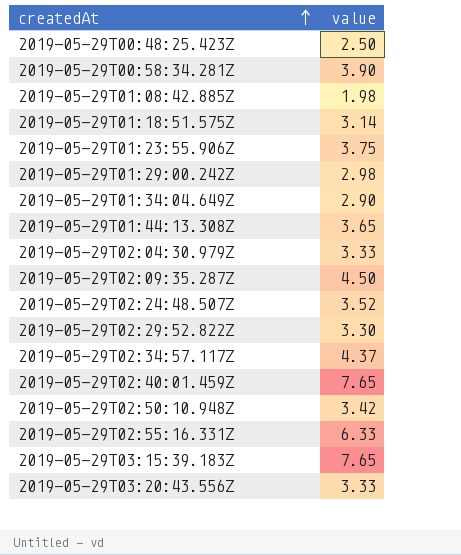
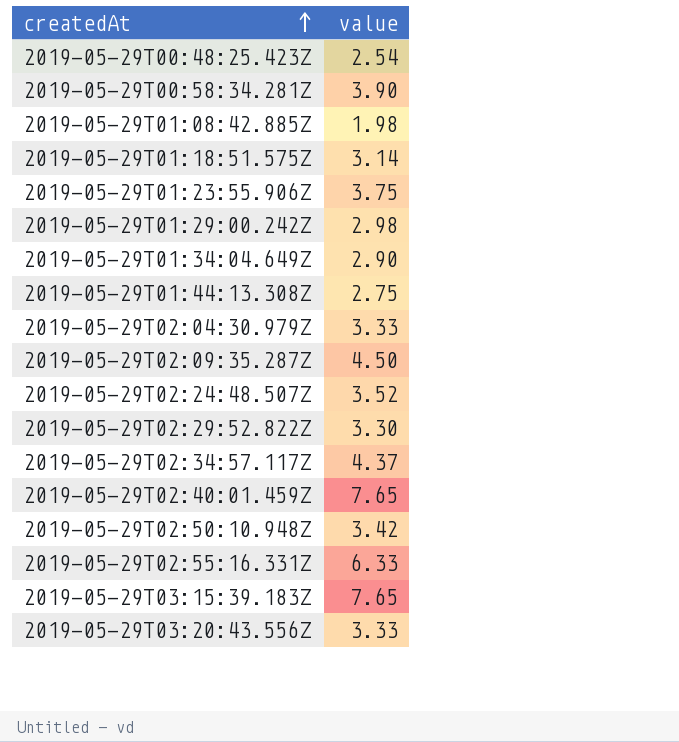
2019-05-29T00:48:25.423Z | value: 2.50 -> 2.54
2019-05-29T01:44:13.308Z | value: 3.65 -> 2.75

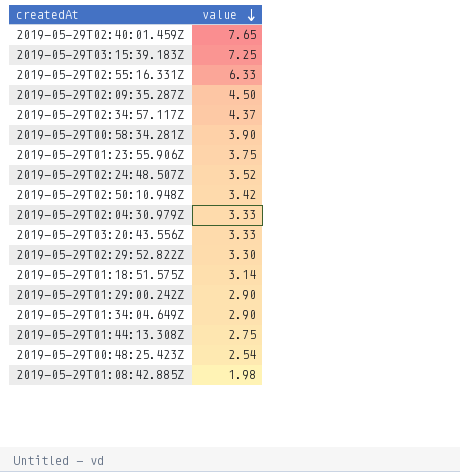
row order: createdAt ascending -> value descending
2019-05-29T03:15:39.183Z | value: 7.65 -> 7.25
2019-05-29T01:29:00.242Z | value: 2.98 -> 2.90

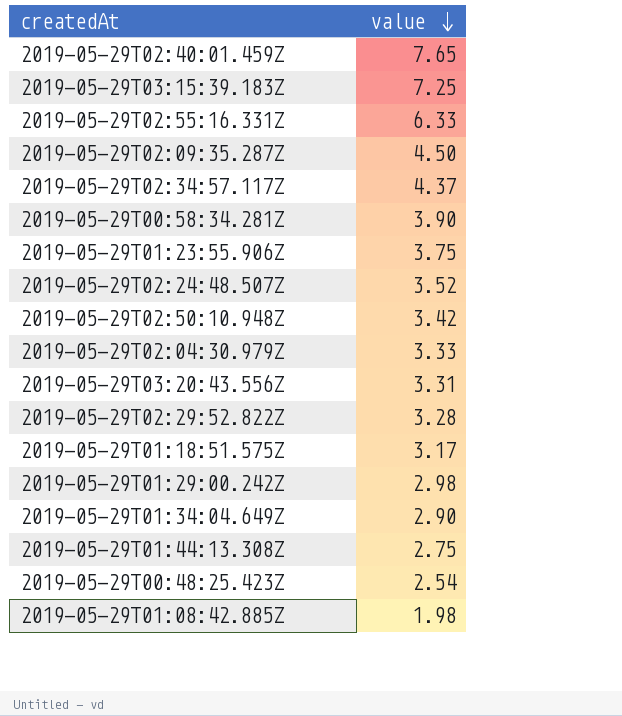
2019-05-29T03:20:43.556Z | value: 3.33 -> 3.31
2019-05-29T02:29:52.822Z | value: 3.30 -> 3.28
2019-05-29T01:18:51.575Z | value: 3.14 -> 3.17
2019-05-29T01:29:00.242Z | value: 2.90 -> 2.98

